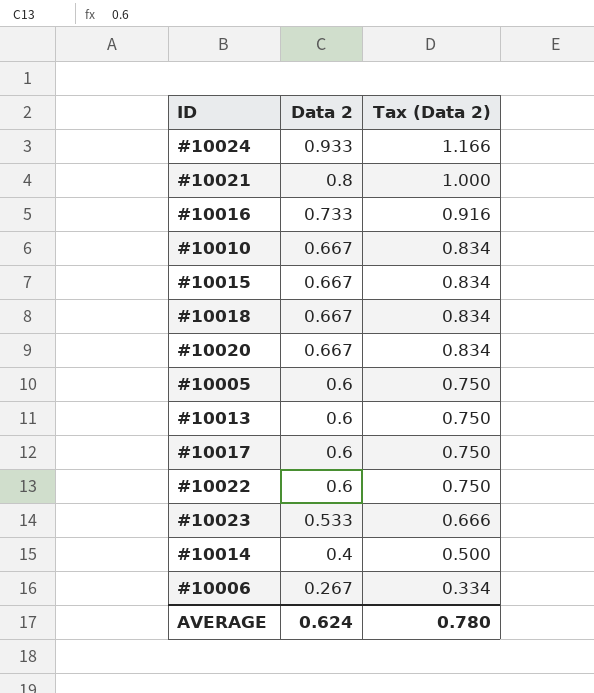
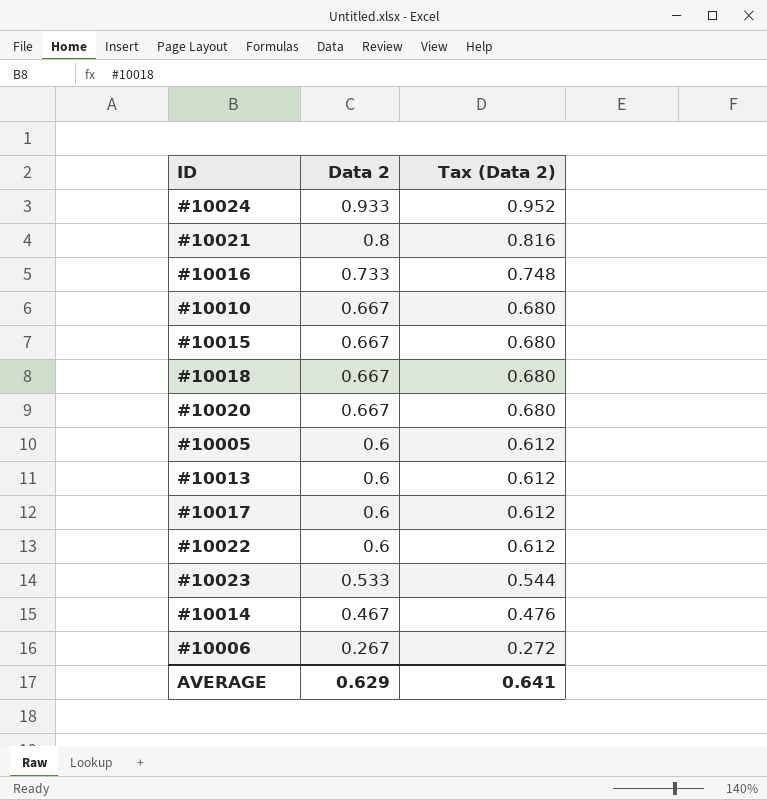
column Tax (Data 2) | formula: [Data 2] * 1.25 -> [Data 2] * 1.02
#10014 | Data 2: 0.4 -> 0.467
AVERAGE | Data 2: 0.624 -> 0.629
AVERAGE | Tax (Data 2): 0.780 -> 0.641

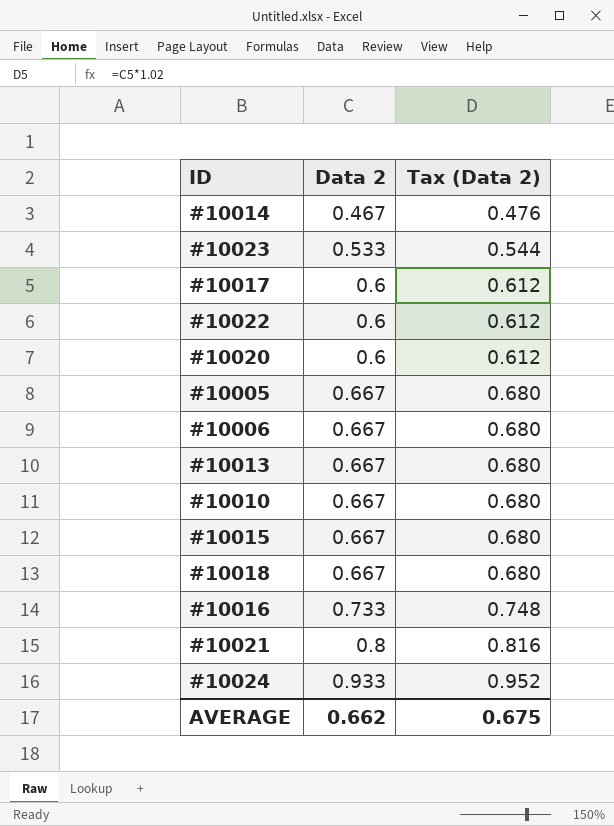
row order: Data 2 descending -> Data 2 ascending
#10020 | Data 2: 0.667 -> 0.6
#10020 | Tax (Data 2): 0.680 -> 0.612
#10005 | Data 2: 0.6 -> 0.667
#10005 | Tax (Data 2): 0.612 -> 0.680
#10006 | Data 2: 0.267 -> 0.667
#10006 | Tax (Data 2): 0.272 -> 0.680
#10013 | Data 2: 0.6 -> 0.667
#10013 | Tax (Data 2): 0.612 -> 0.680
AVERAGE | Data 2: 0.629 -> 0.662
AVERAGE | Tax (Data 2): 0.641 -> 0.675

